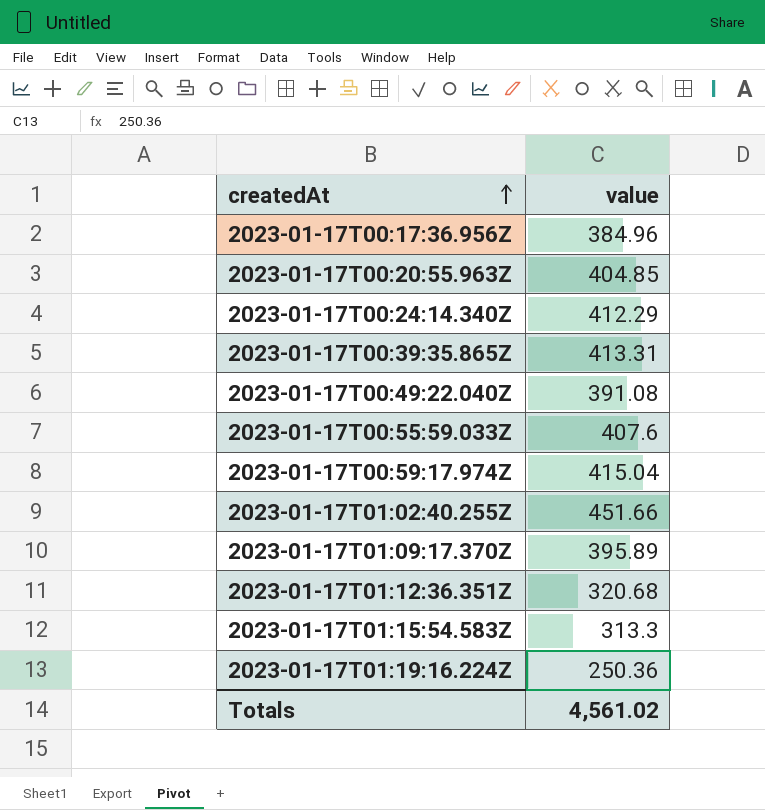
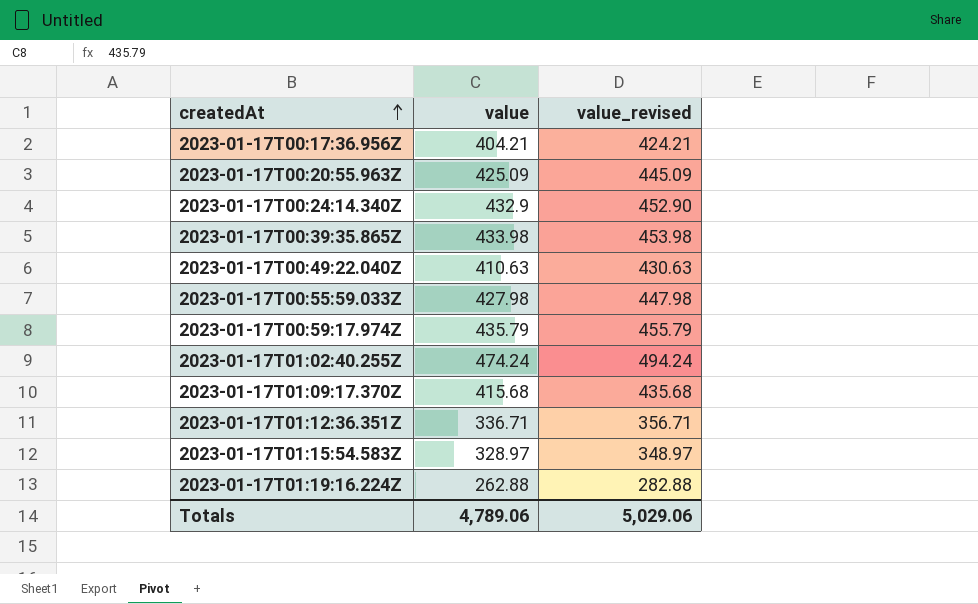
column value_revised | formula: none -> [value] + 20
2023-01-17T00:17:36.956Z | value: 384.96 -> 404.21
2023-01-17T00:20:55.963Z | value: 404.85 -> 425.09
2023-01-17T00:24:14.340Z | value: 412.29 -> 432.9
2023-01-17T00:39:35.865Z | value: 413.31 -> 433.98
2023-01-17T00:49:22.040Z | value: 391.08 -> 410.63
2023-01-17T00:55:59.033Z | value: 407.6 -> 427.98
2023-01-17T00:59:17.974Z | value: 415.04 -> 435.79
2023-01-17T01:02:40.255Z | value: 451.66 -> 474.24
2023-01-17T01:09:17.370Z | value: 395.89 -> 415.68
2023-01-17T01:12:36.351Z | value: 320.68 -> 336.71
2023-01-17T01:15:54.583Z | value: 313.3 -> 328.97
2023-01-17T01:19:16.224Z | value: 250.36 -> 262.88
Totals | value: 4,561.02 -> 4,789.06

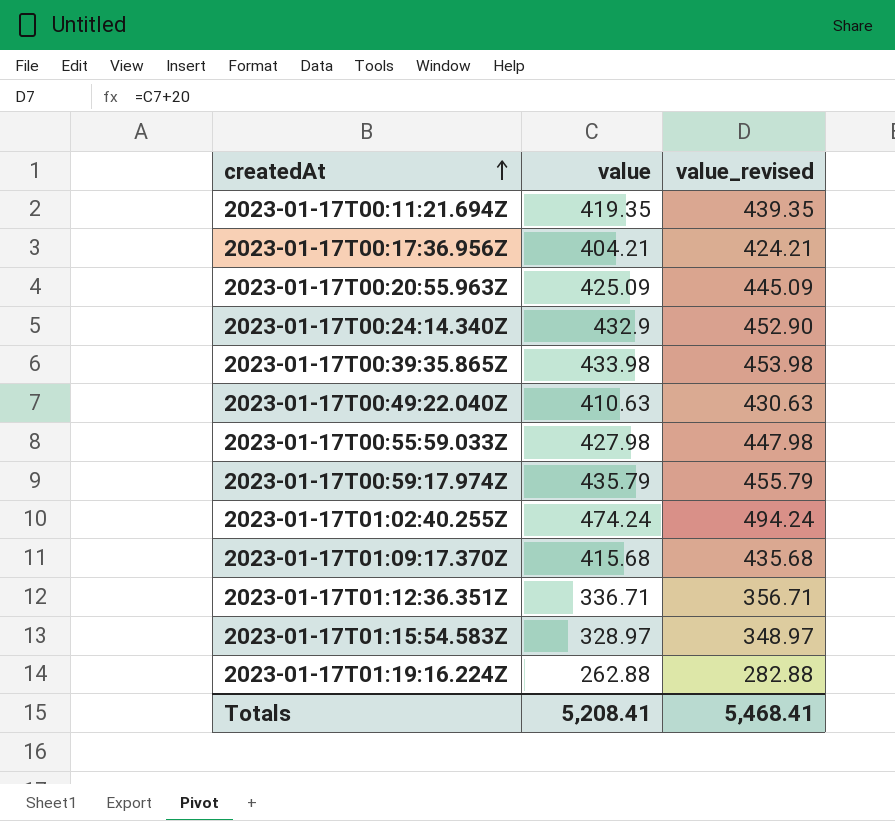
row 2023-01-17T00:11:21.694Z: none -> 419.35 | 439.35
Totals | value: 4,789.06 -> 5,208.41
Totals | value_revised: 5,029.06 -> 5,468.41

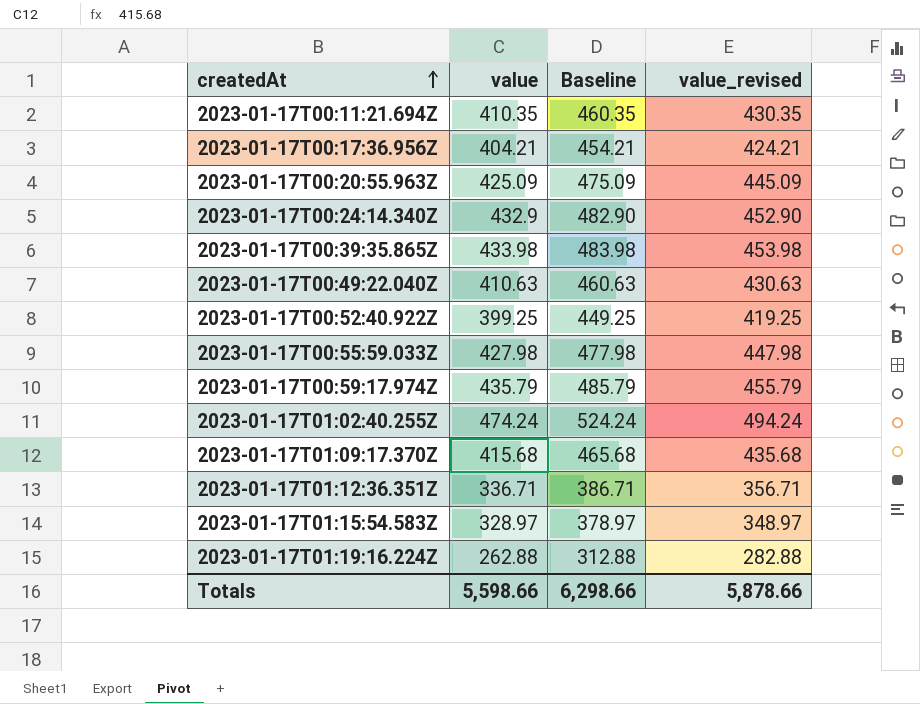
column Baseline | formula: none -> [value] + 50
2023-01-17T00:11:21.694Z | value: 419.35 -> 410.35
2023-01-17T00:11:21.694Z | value_revised: 439.35 -> 430.35
row 2023-01-17T00:52:40.922Z: none -> 399.25 | 449.25 | 419.25
Totals | value: 5,208.41 -> 5,598.66
Totals | value_revised: 5,468.41 -> 5,878.66

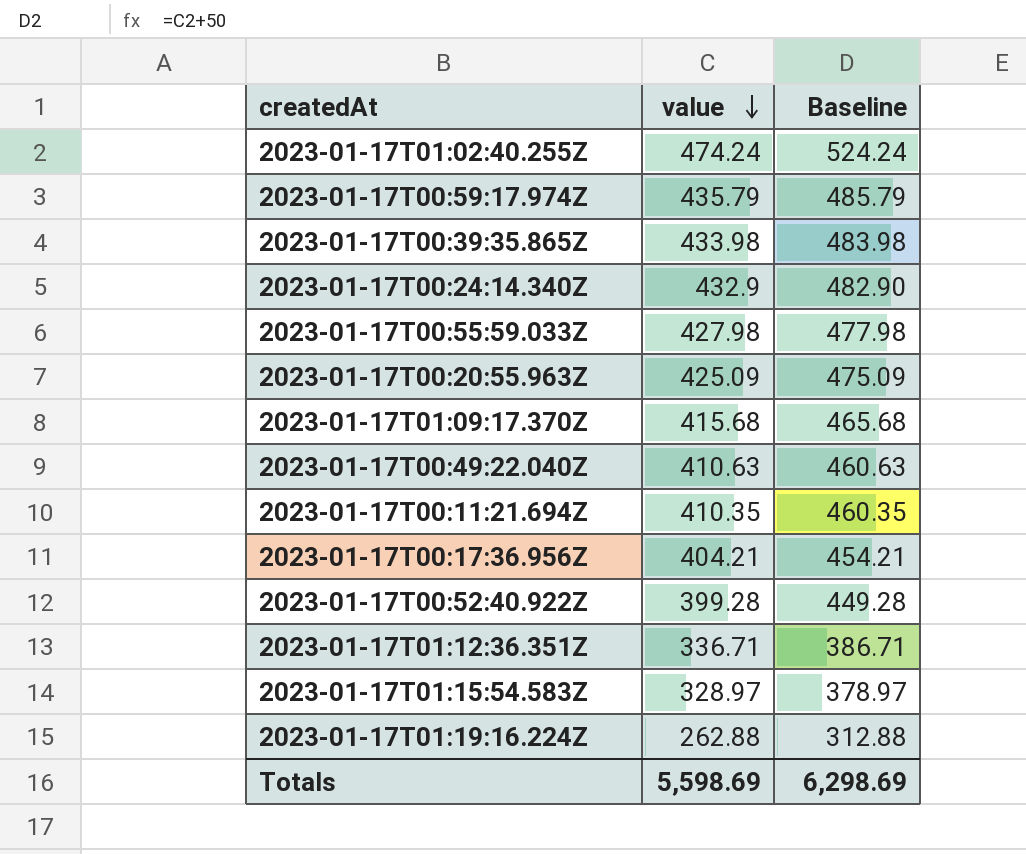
row order: createdAt ascending -> value descending
column value_revised | formula: [value] + 20 -> none
2023-01-17T00:52:40.922Z | value: 399.25 -> 399.28
2023-01-17T00:52:40.922Z | Baseline: 449.25 -> 449.28
Totals | value: 5,598.66 -> 5,598.69
Totals | Baseline: 6,298.66 -> 6,298.69

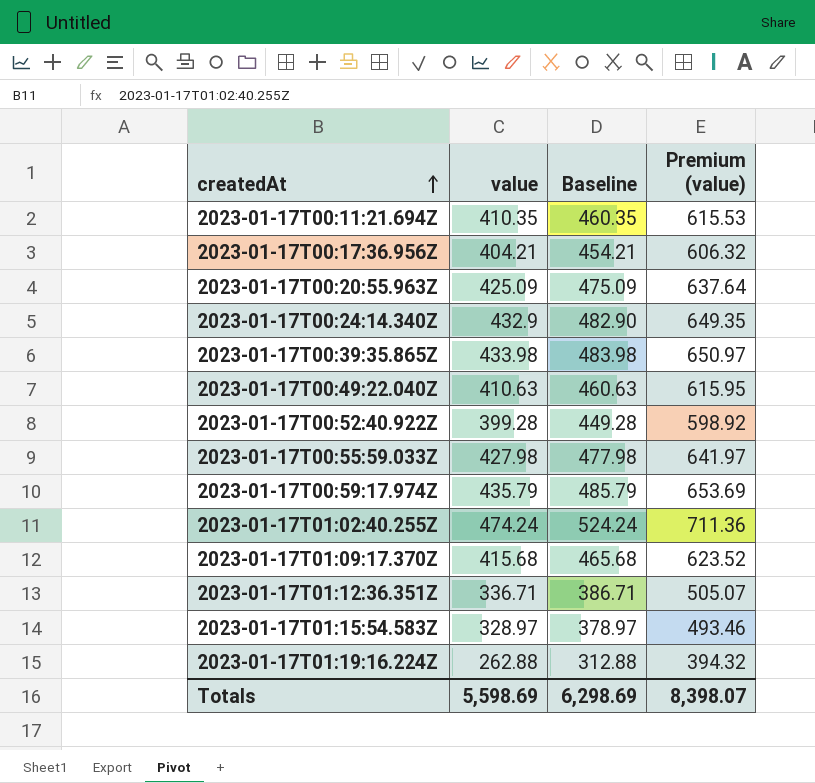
row order: value descending -> createdAt ascending
column Premium (value) | formula: none -> [value] * 1.5

